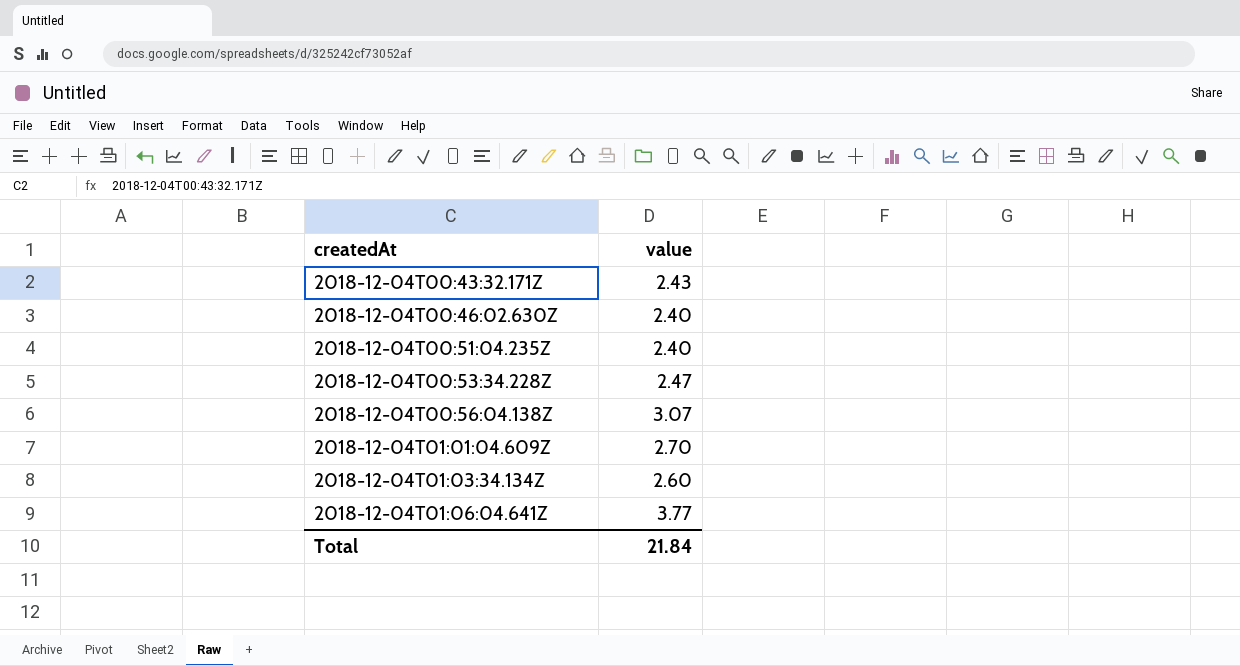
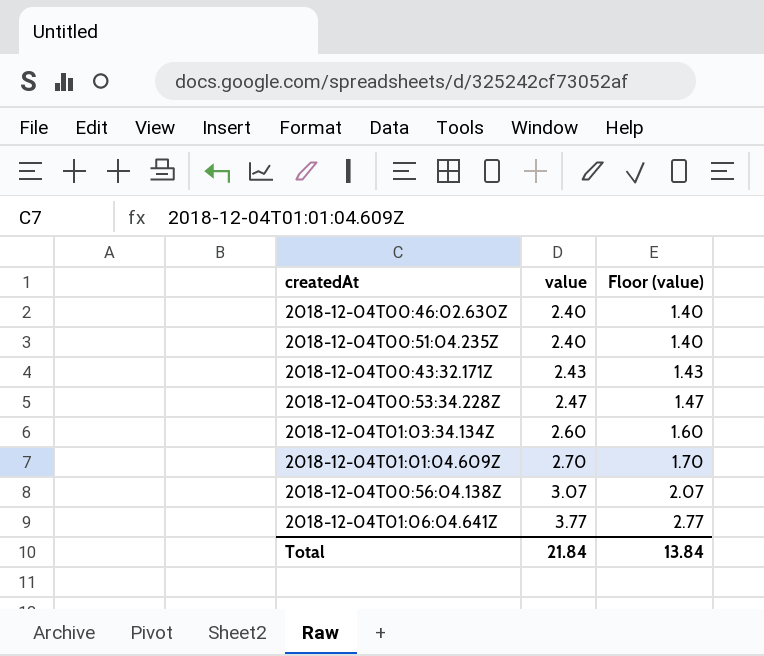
row order: createdAt ascending -> value ascending
column Floor (value) | formula: none -> [value] - 1

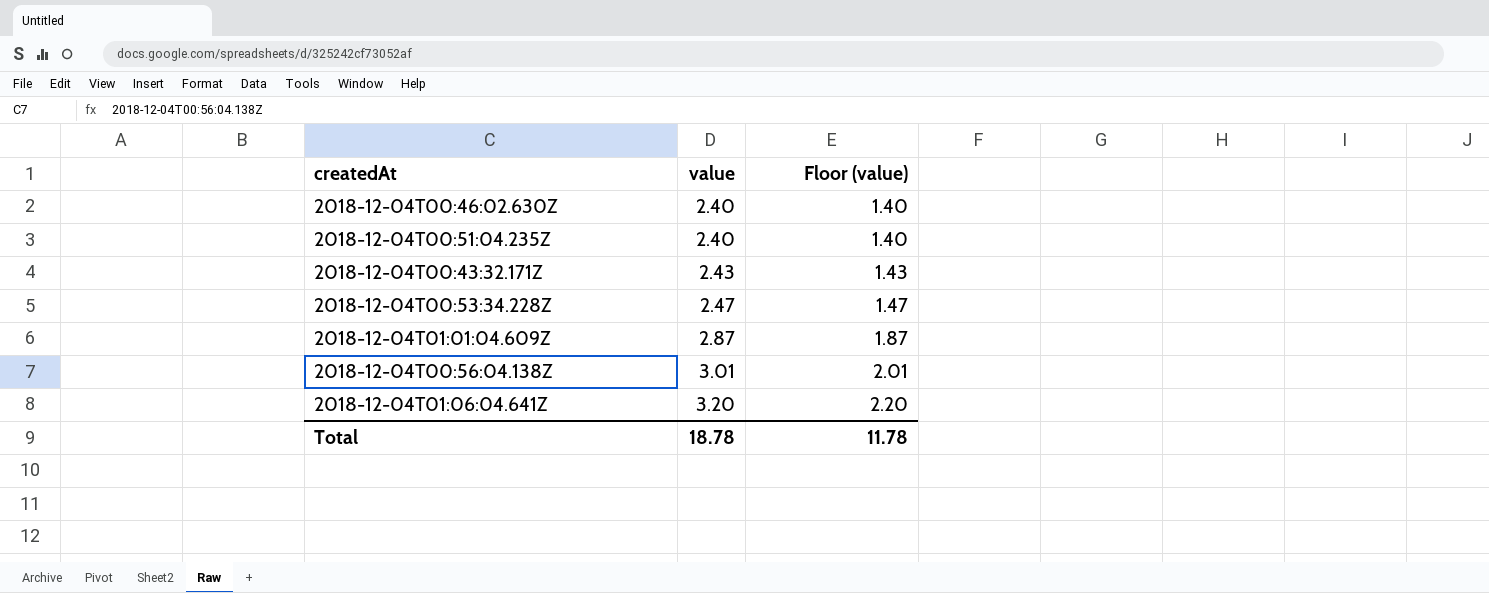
row 2018-12-04T01:03:34.134Z: 2.60 | 1.60 -> none
2018-12-04T01:01:04.609Z | value: 2.70 -> 2.87
2018-12-04T01:01:04.609Z | Floor (value): 1.70 -> 1.87
2018-12-04T00:56:04.138Z | value: 3.07 -> 3.01
2018-12-04T00:56:04.138Z | Floor (value): 2.07 -> 2.01
2018-12-04T01:06:04.641Z | value: 3.77 -> 3.20
2018-12-04T01:06:04.641Z | Floor (value): 2.77 -> 2.20
Total | value: 21.84 -> 18.78
Total | Floor (value): 13.84 -> 11.78

